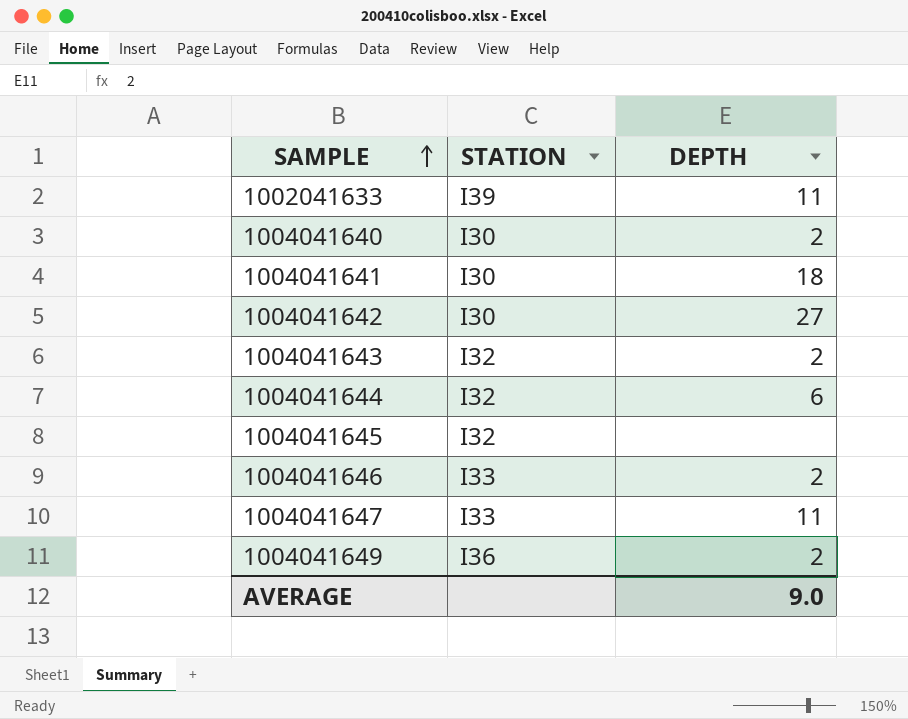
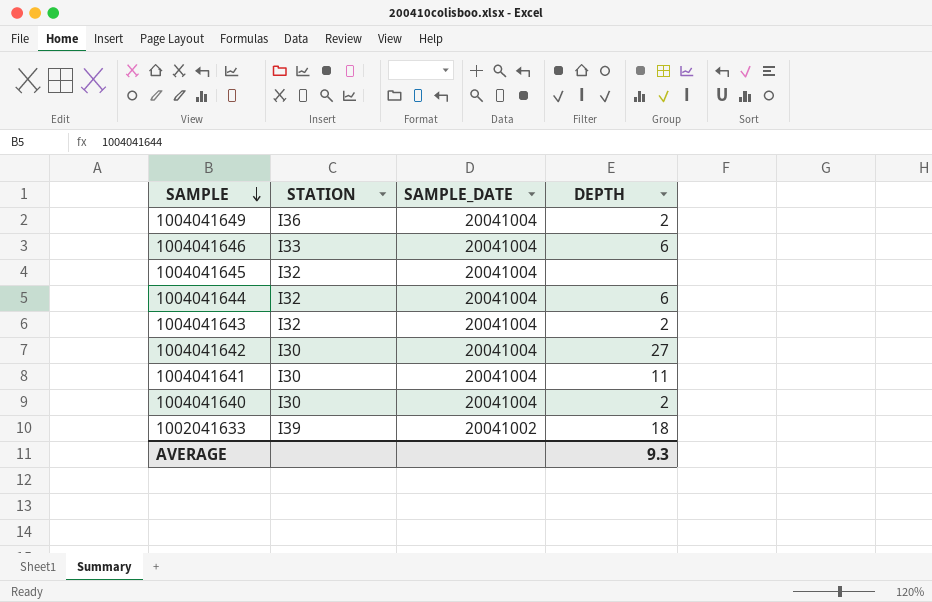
row order: SAMPLE ascending -> SAMPLE descending
column SAMPLE_DATE | position: none -> 3
row 1004041647: I33 | 11 -> none
1004041646 | DEPTH: 2 -> 6
1004041641 | DEPTH: 18 -> 11
1002041633 | DEPTH: 11 -> 18
AVERAGE | DEPTH: 9.0 -> 9.3

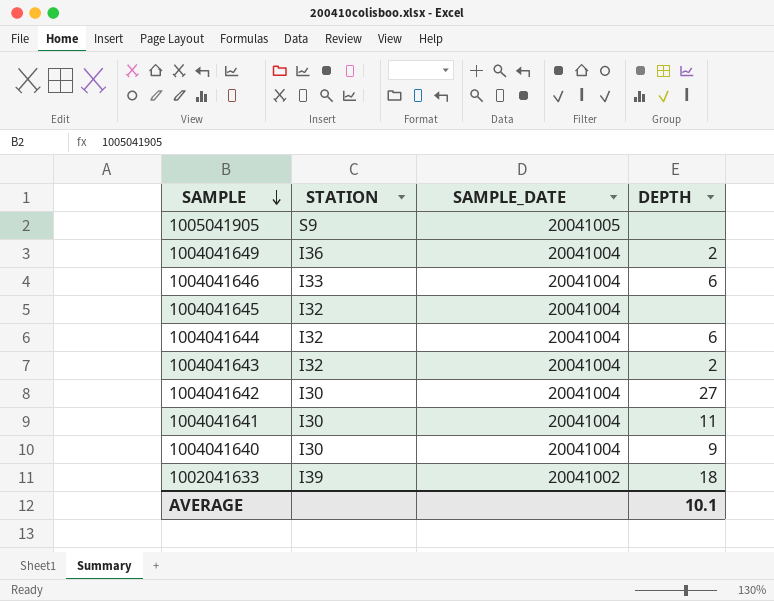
row 1005041905: none -> S9 | 20041005 | none
1004041640 | DEPTH: 2 -> 9
AVERAGE | DEPTH: 9.3 -> 10.1

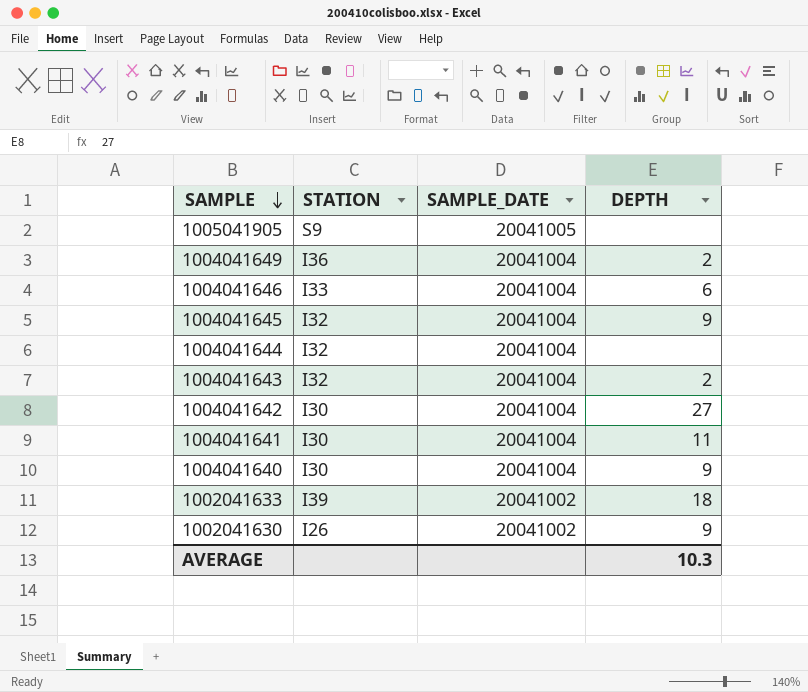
1004041645 | DEPTH: none -> 9
1004041644 | DEPTH: 6 -> none
row 1002041630: none -> I26 | 20041002 | 9
AVERAGE | DEPTH: 10.1 -> 10.3

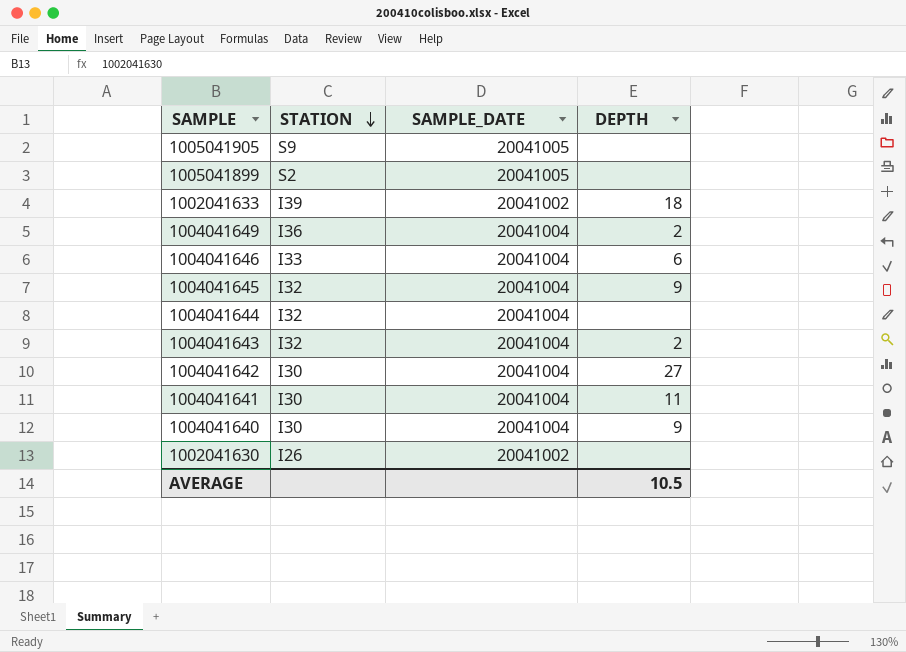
row order: SAMPLE descending -> STATION descending
row 1005041899: none -> S2 | 20041005 | none
1002041630 | DEPTH: 9 -> none
AVERAGE | DEPTH: 10.3 -> 10.5

